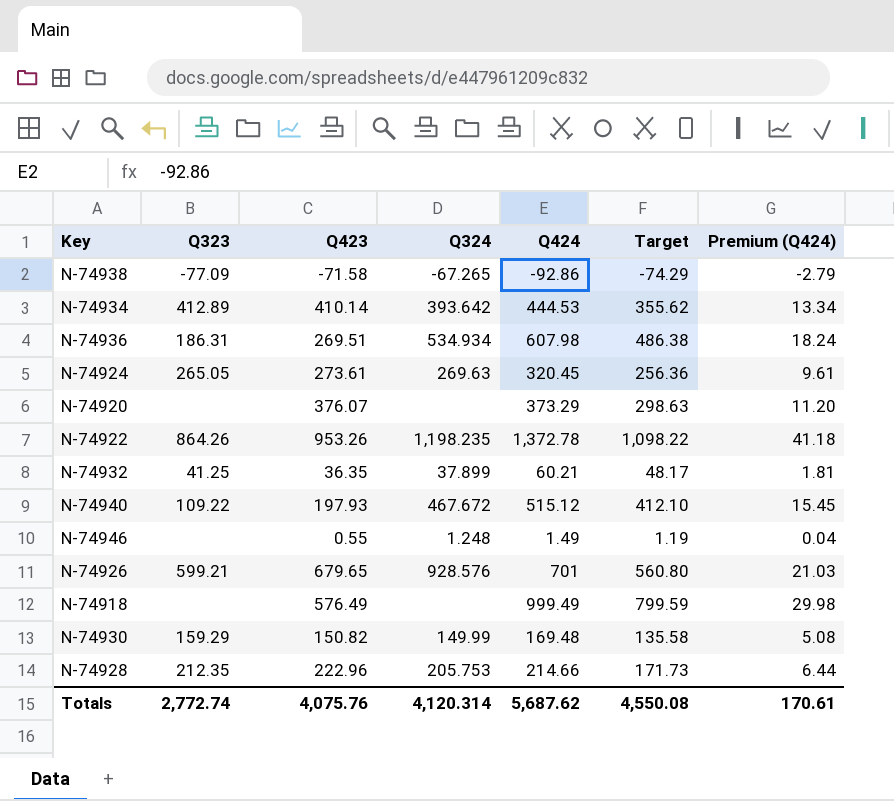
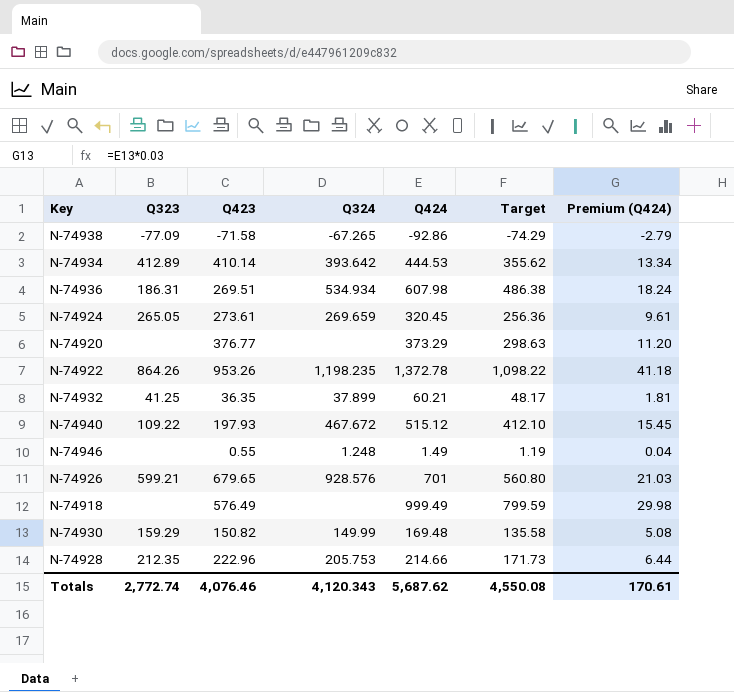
N-74924 | Q324: 269.63 -> 269.659
N-74920 | Q423: 376.07 -> 376.77
Totals | Q423: 4,075.76 -> 4,076.46
Totals | Q324: 4,120.314 -> 4,120.343

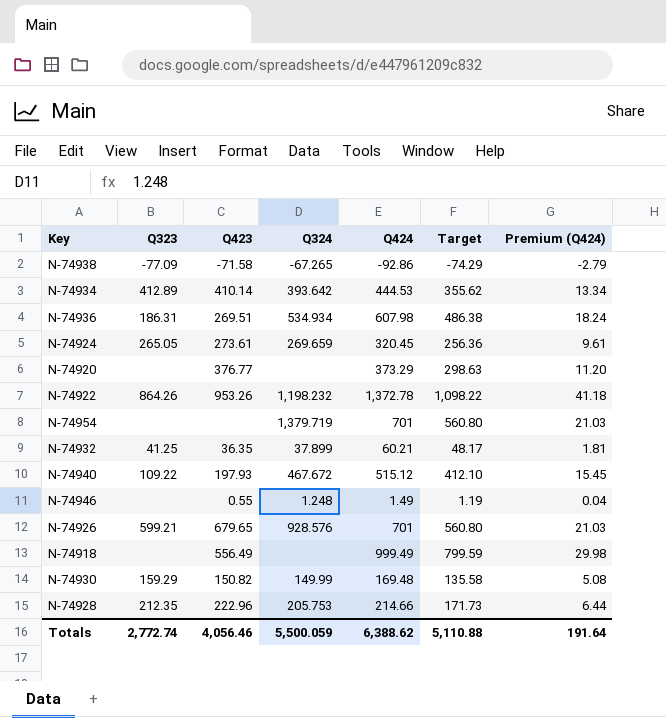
N-74922 | Q324: 1,198.235 -> 1,198.232
row N-74954: none -> none | none | 1,379.719 | 701 | 560.80 | 21.03
N-74918 | Q423: 576.49 -> 556.49
Totals | Q423: 4,076.46 -> 4,056.46
Totals | Q324: 4,120.343 -> 5,500.059
Totals | Q424: 5,687.62 -> 6,388.62
Totals | Target: 4,550.08 -> 5,110.88
Totals | Premium (Q424): 170.61 -> 191.64

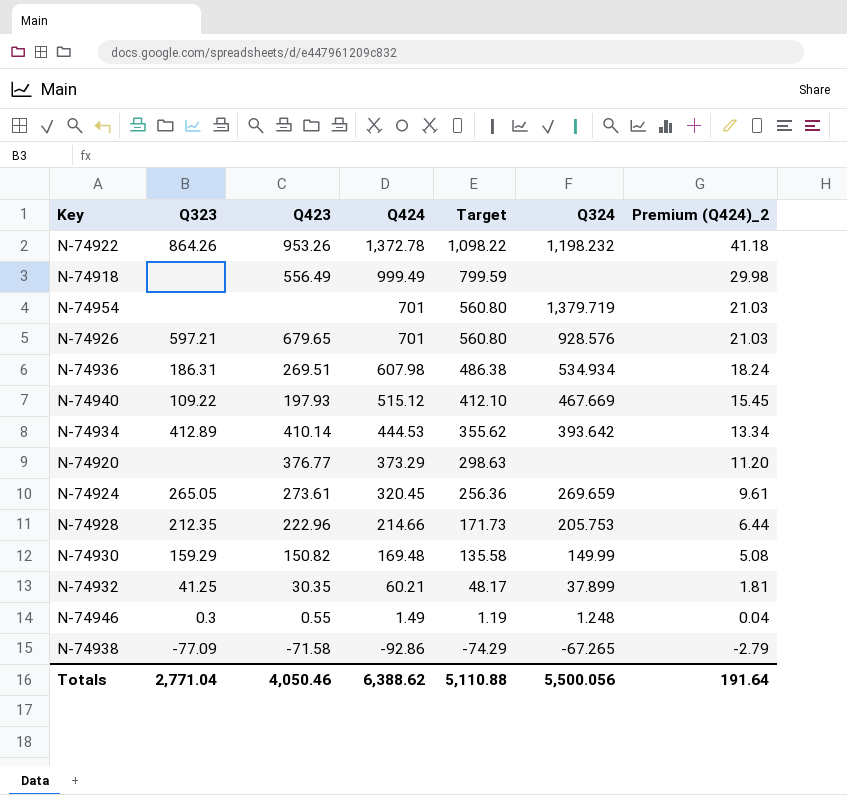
row order: none -> Q424 descending
column Q324 | position: 4 -> 6
column name: Premium (Q424) -> Premium (Q424)_2
N-74926 | Q323: 599.21 -> 597.21
N-74940 | Q324: 467.672 -> 467.669
N-74932 | Q423: 36.35 -> 30.35
N-74946 | Q323: none -> 0.3
Totals | Q323: 2,772.74 -> 2,771.04
Totals | Q423: 4,056.46 -> 4,050.46
Totals | Q324: 5,500.059 -> 5,500.056

